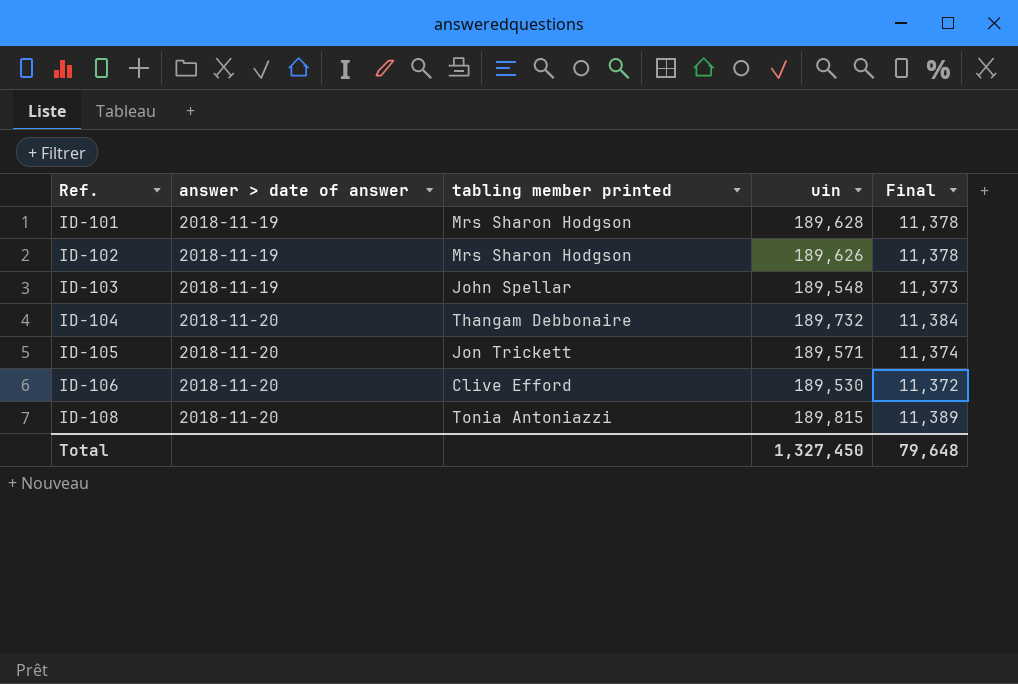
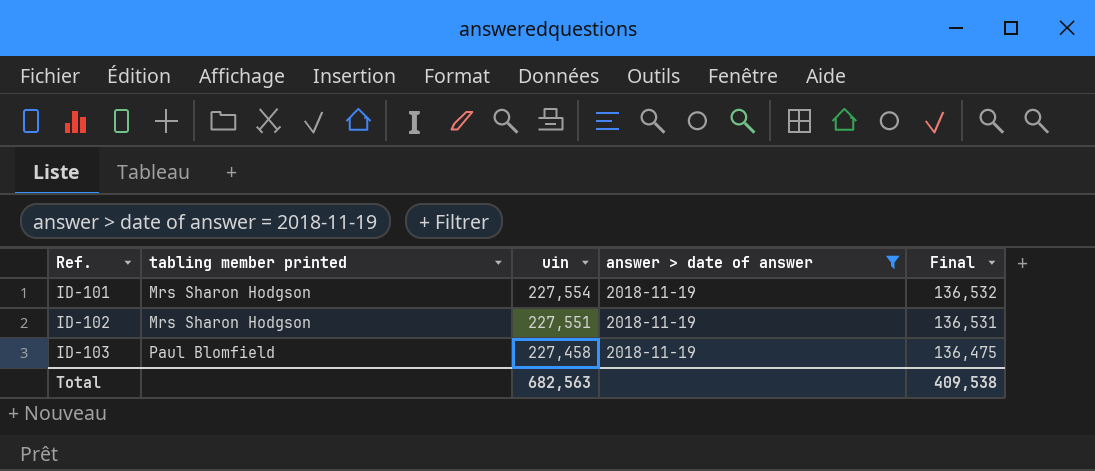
filter: none -> answer > date of answer = 2018-11-19
column answer > date of answer | position: 2 -> 4
column Final | formula: [uin] * 0.06 -> [uin] * 0.6
ID-101 | uin: 189,628 -> 227,554
ID-102 | uin: 189,626 -> 227,551
ID-103 | tabling member printed: John Spellar -> Paul Blomfield
ID-103 | uin: 189,548 -> 227,458
Total | uin: 1,327,450 -> 682,563
Total | Final: 79,648 -> 409,538

